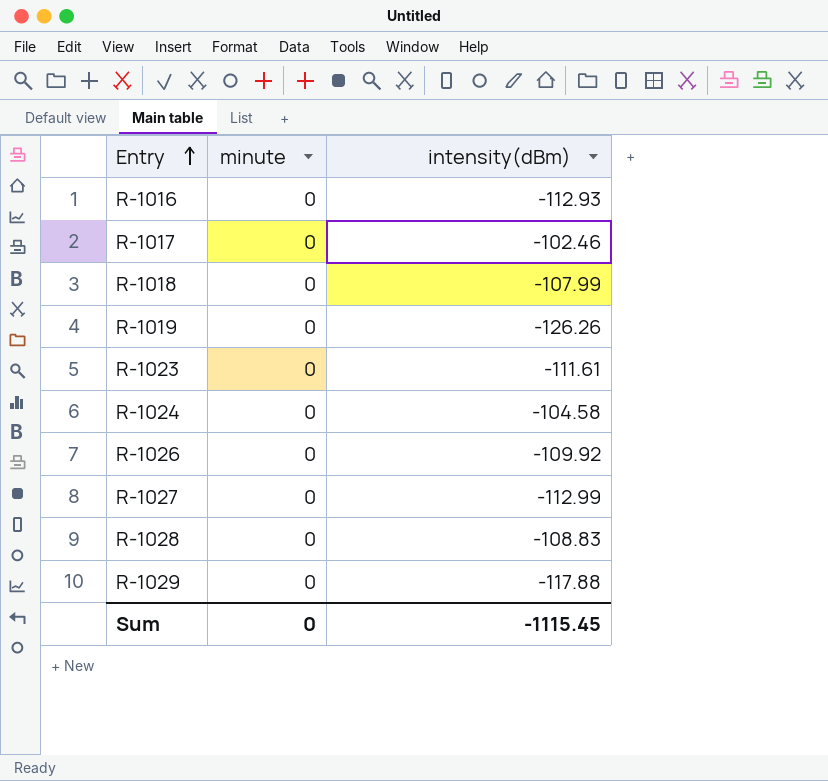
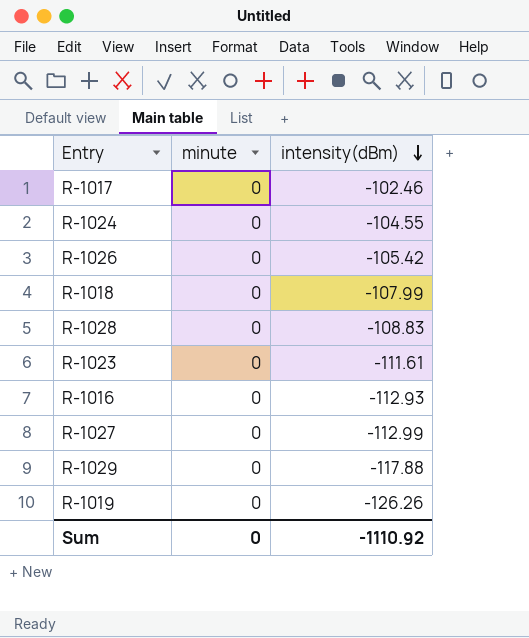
row order: Entry ascending -> intensity(dBm) descending
R-1024 | intensity(dBm): -104.58 -> -104.55
R-1026 | intensity(dBm): -109.92 -> -105.42
Sum | intensity(dBm): -1115.45 -> -1110.92

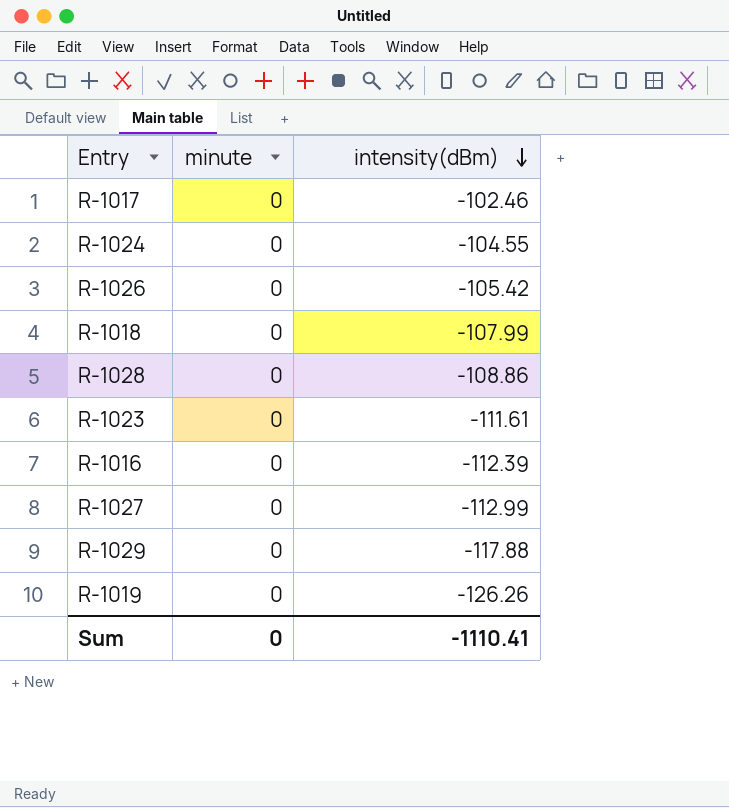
R-1028 | intensity(dBm): -108.83 -> -108.86
R-1016 | intensity(dBm): -112.93 -> -112.39
Sum | intensity(dBm): -1110.92 -> -1110.41

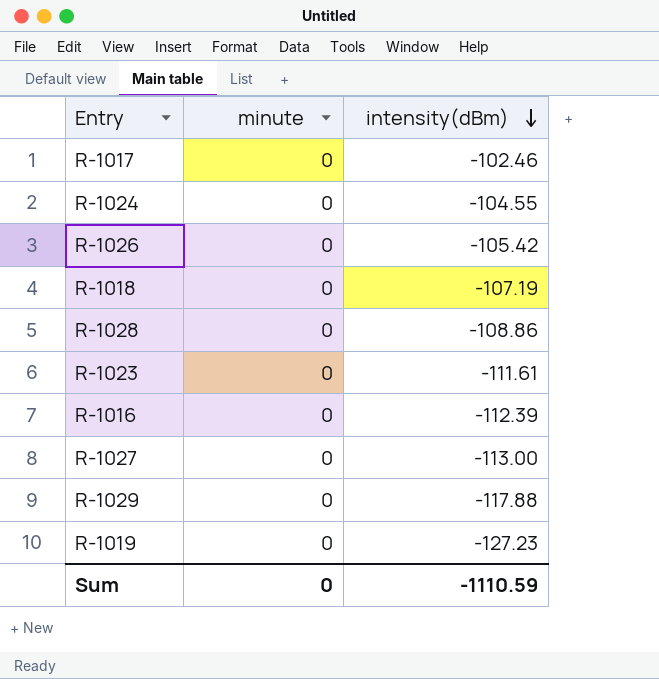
R-1018 | intensity(dBm): -107.99 -> -107.19
R-1027 | intensity(dBm): -112.99 -> -113.00
R-1019 | intensity(dBm): -126.26 -> -127.23
Sum | intensity(dBm): -1110.41 -> -1110.59

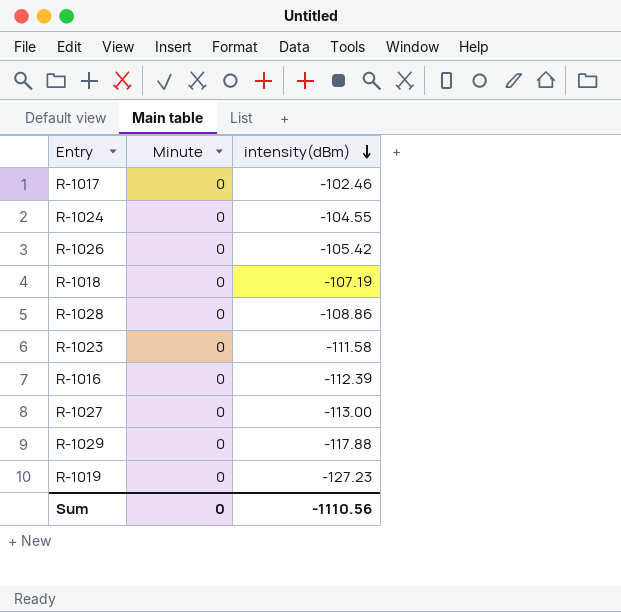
column name: minute -> Minute
R-1023 | intensity(dBm): -111.61 -> -111.58
Sum | intensity(dBm): -1110.59 -> -1110.56

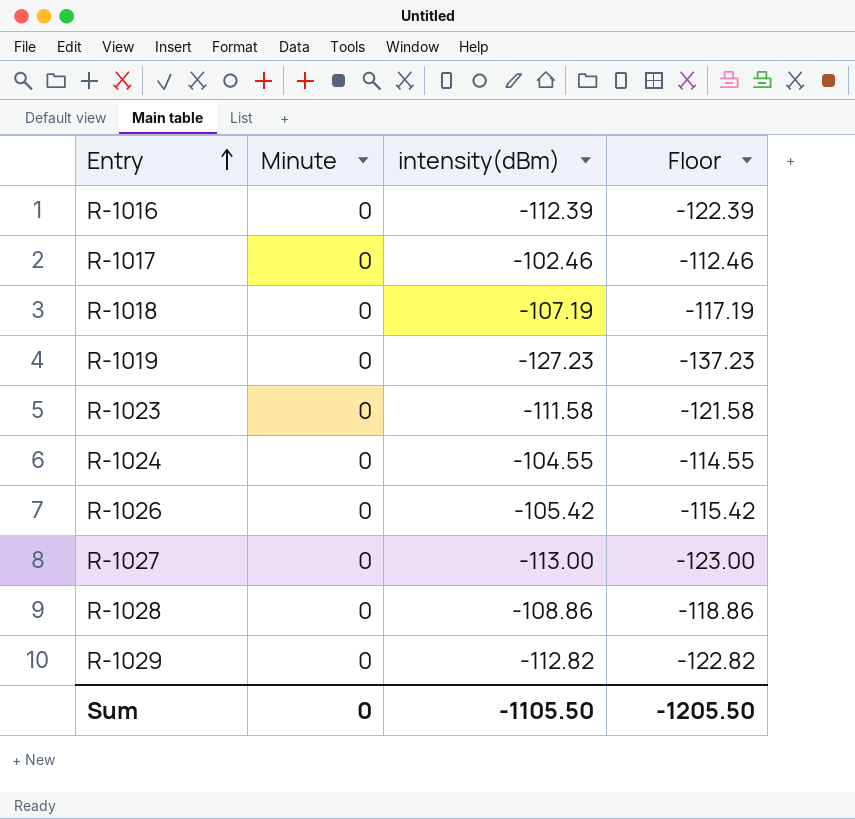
row order: intensity(dBm) descending -> Entry ascending
column Floor | formula: none -> [intensity(dBm)] - 10
R-1029 | intensity(dBm): -117.88 -> -112.82
Sum | intensity(dBm): -1110.56 -> -1105.50

